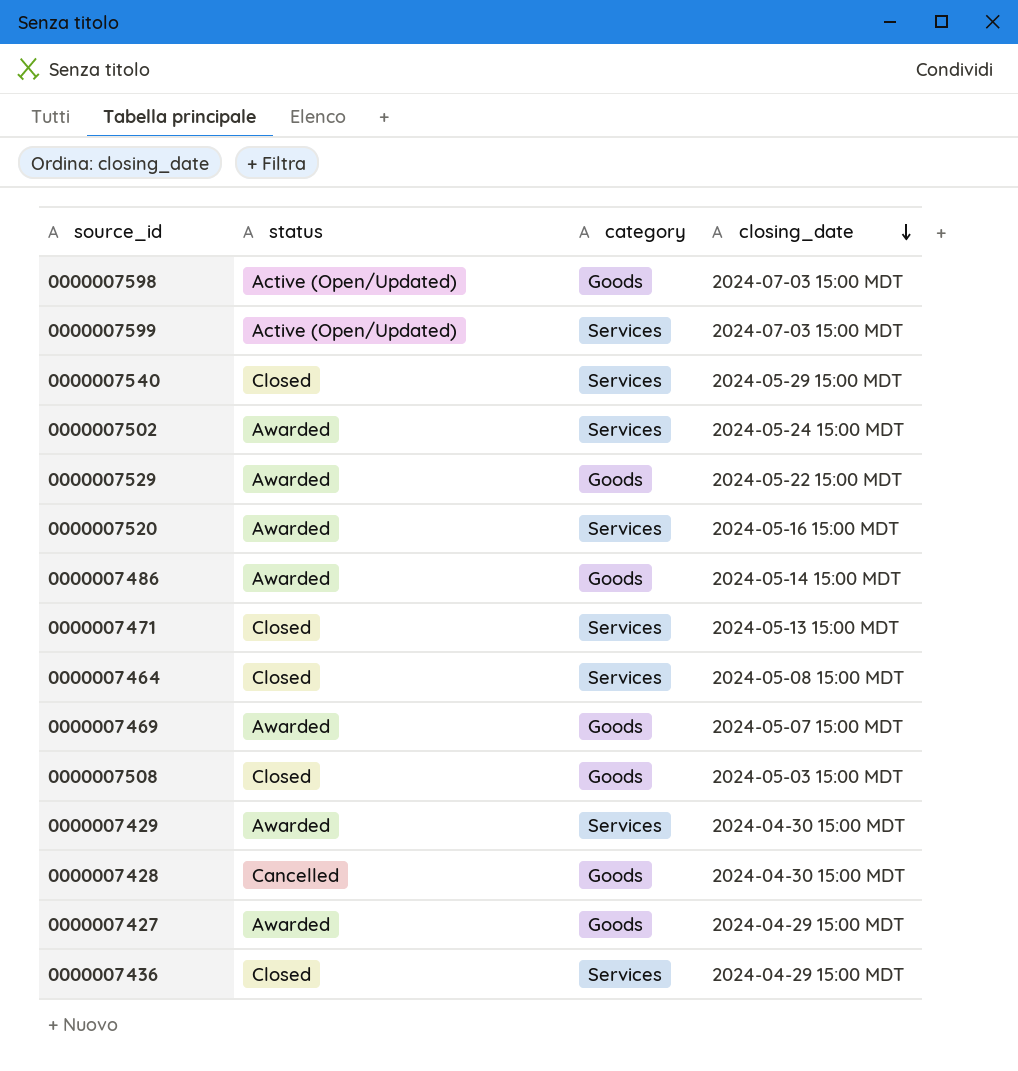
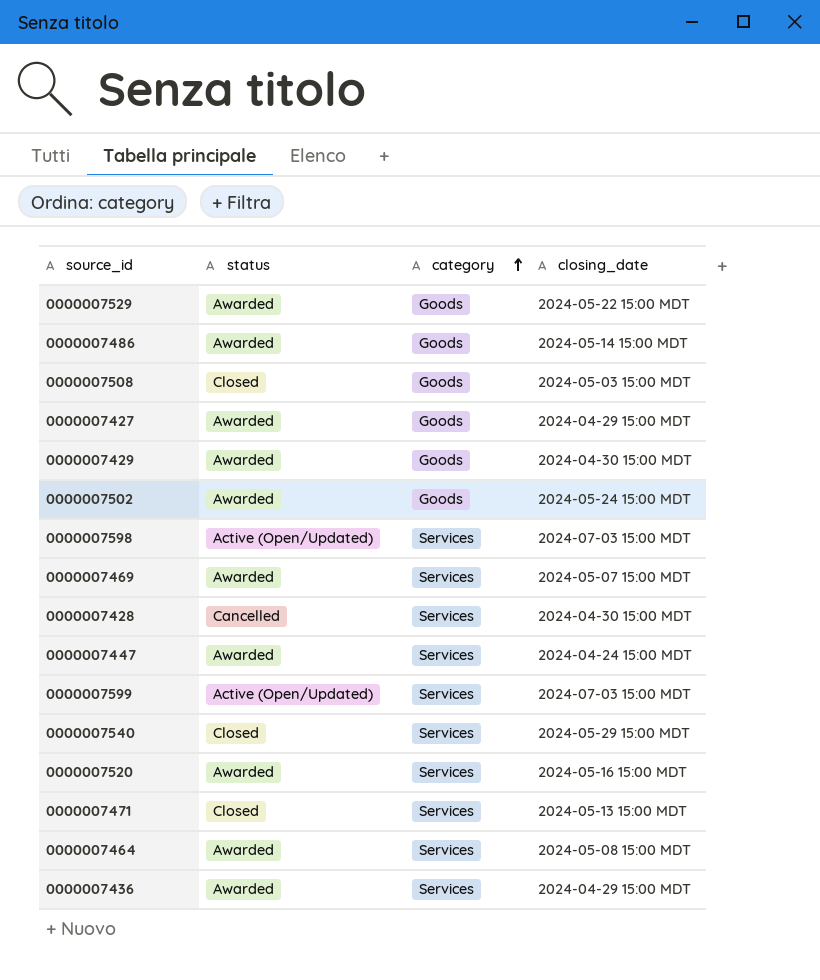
row order: closing_date descending -> category ascending
0000007429 | category: Services -> Goods
0000007502 | category: Services -> Goods
0000007598 | category: Goods -> Services
0000007469 | category: Goods -> Services
0000007428 | category: Goods -> Services
row 0000007447: none -> Awarded | Services | 2024-04-24 15:00 MDT
0000007464 | status: Closed -> Awarded
0000007436 | status: Closed -> Awarded

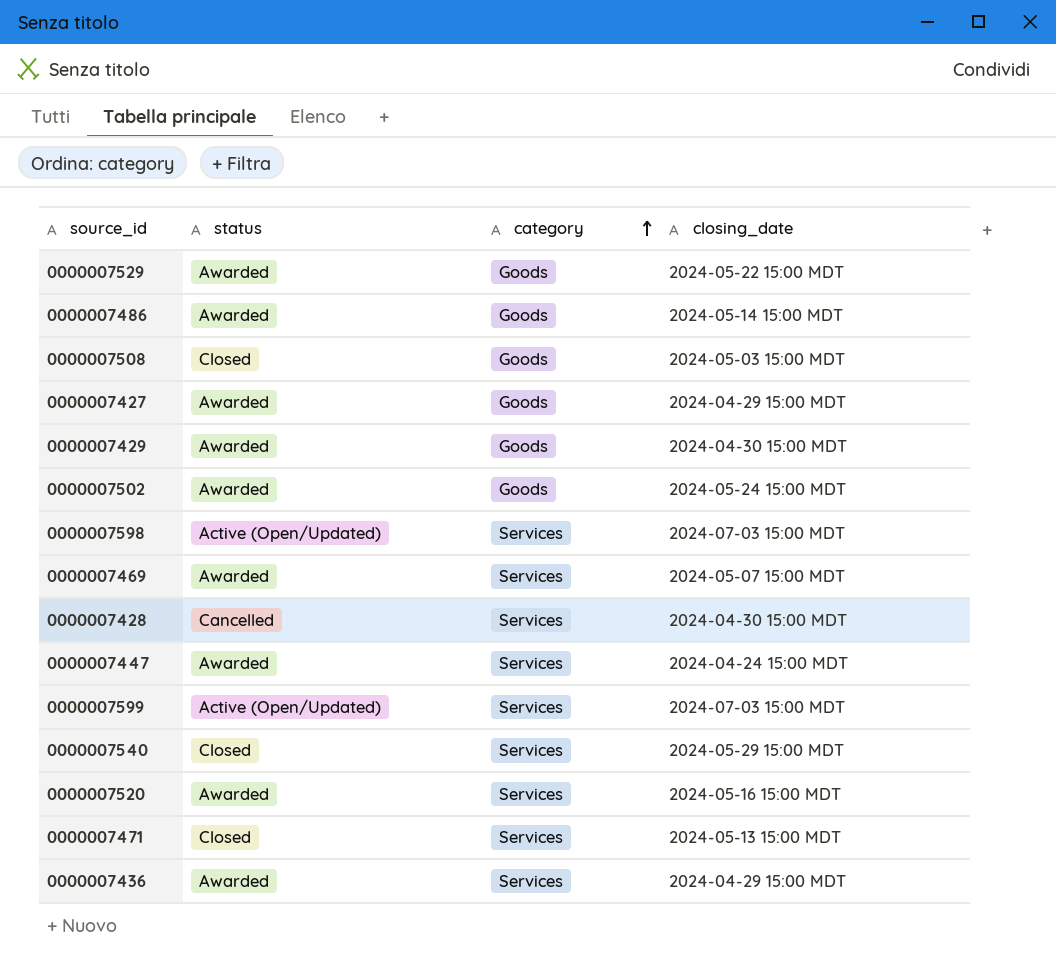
row 0000007464: Awarded | Services | 2024-05-08 15:00 MDT -> none

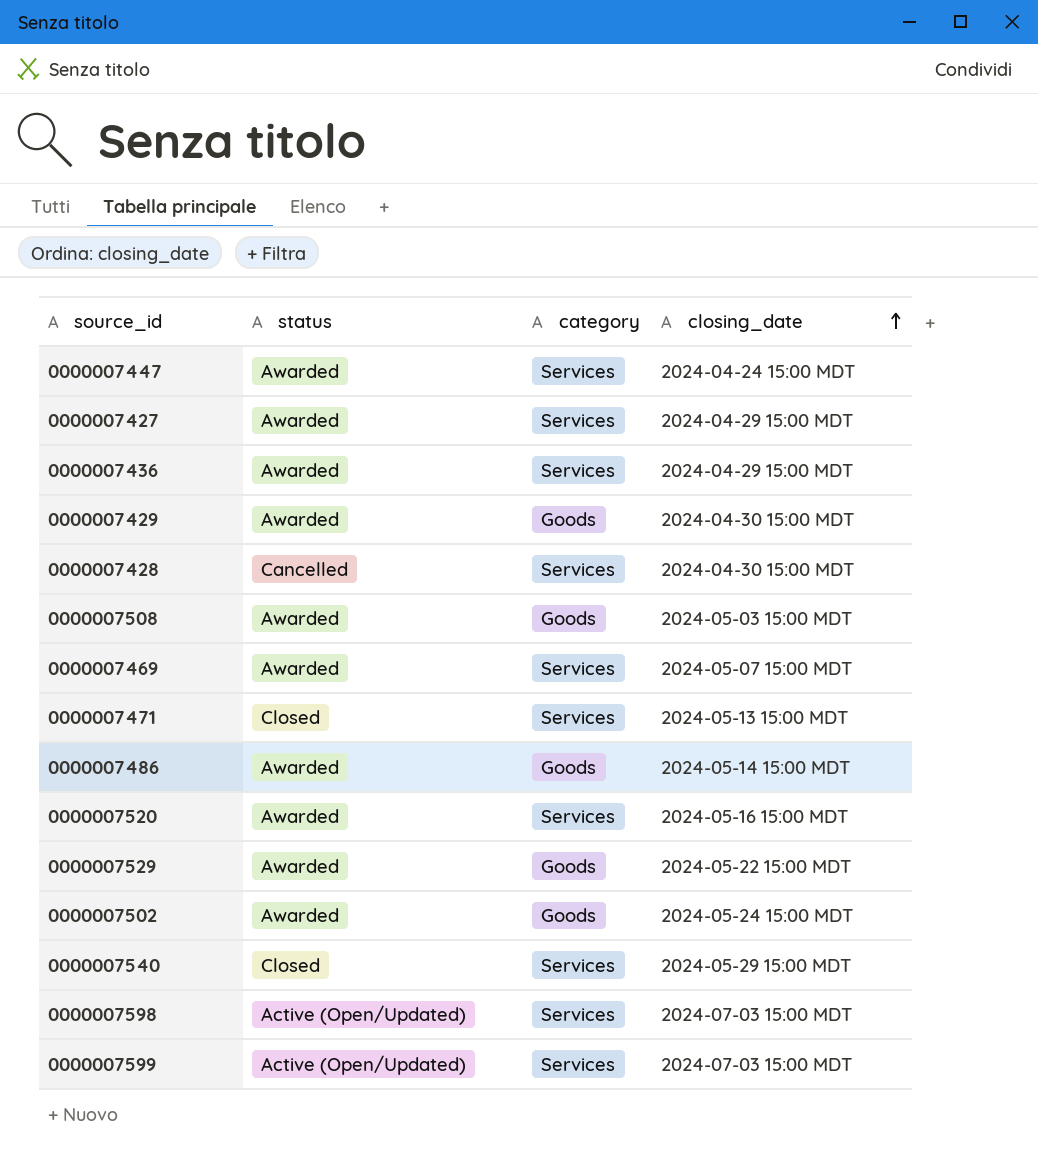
row order: category ascending -> closing_date ascending
0000007427 | category: Goods -> Services
0000007508 | status: Closed -> Awarded

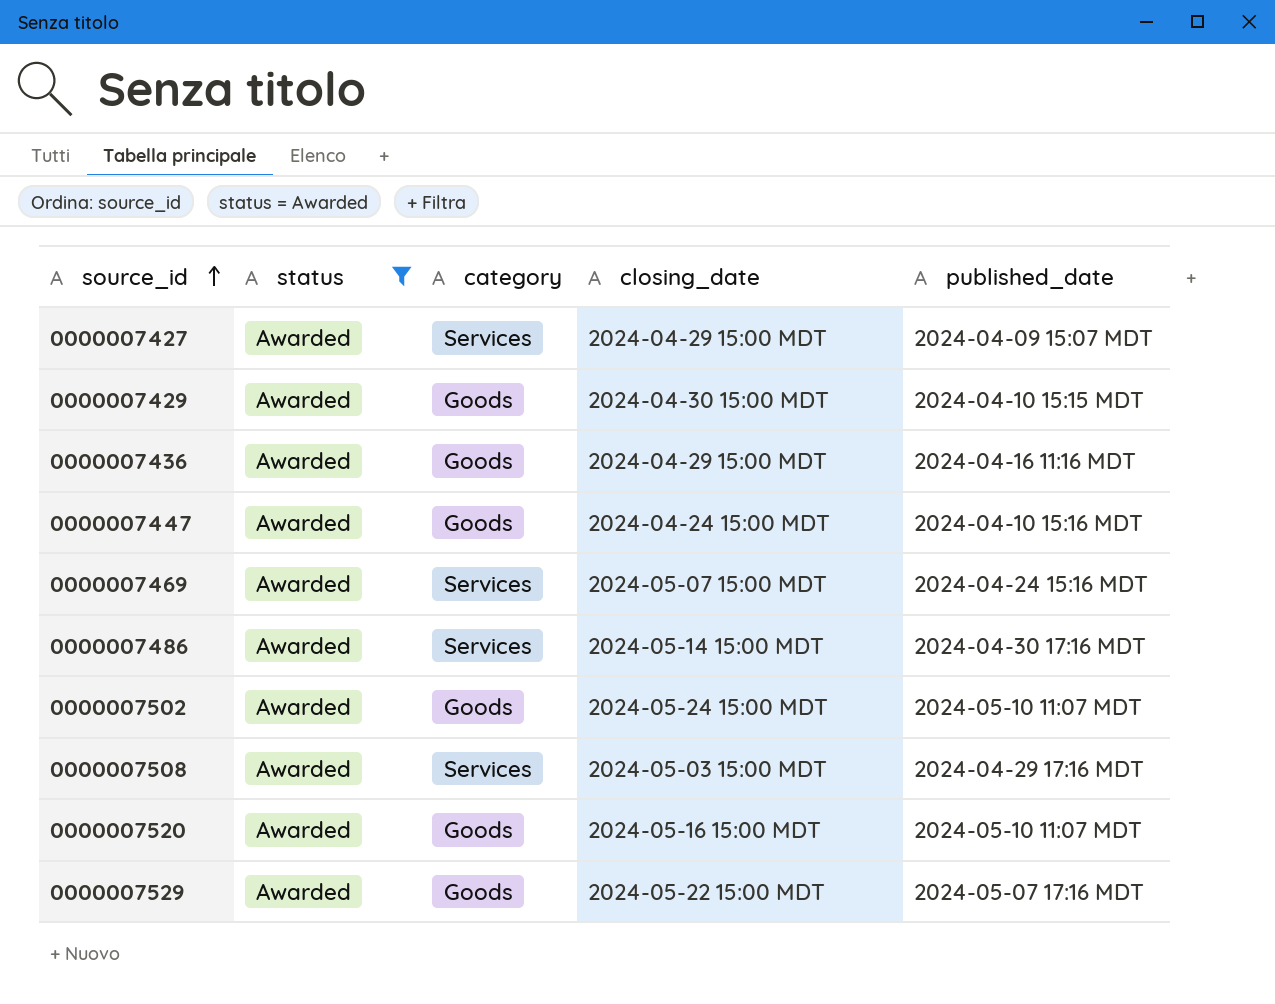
filter: none -> status = Awarded
row order: closing_date ascending -> source_id ascending
column published_date | position: none -> 5
0000007436 | category: Services -> Goods
0000007447 | category: Services -> Goods
0000007486 | category: Goods -> Services
0000007508 | category: Goods -> Services
0000007520 | category: Services -> Goods

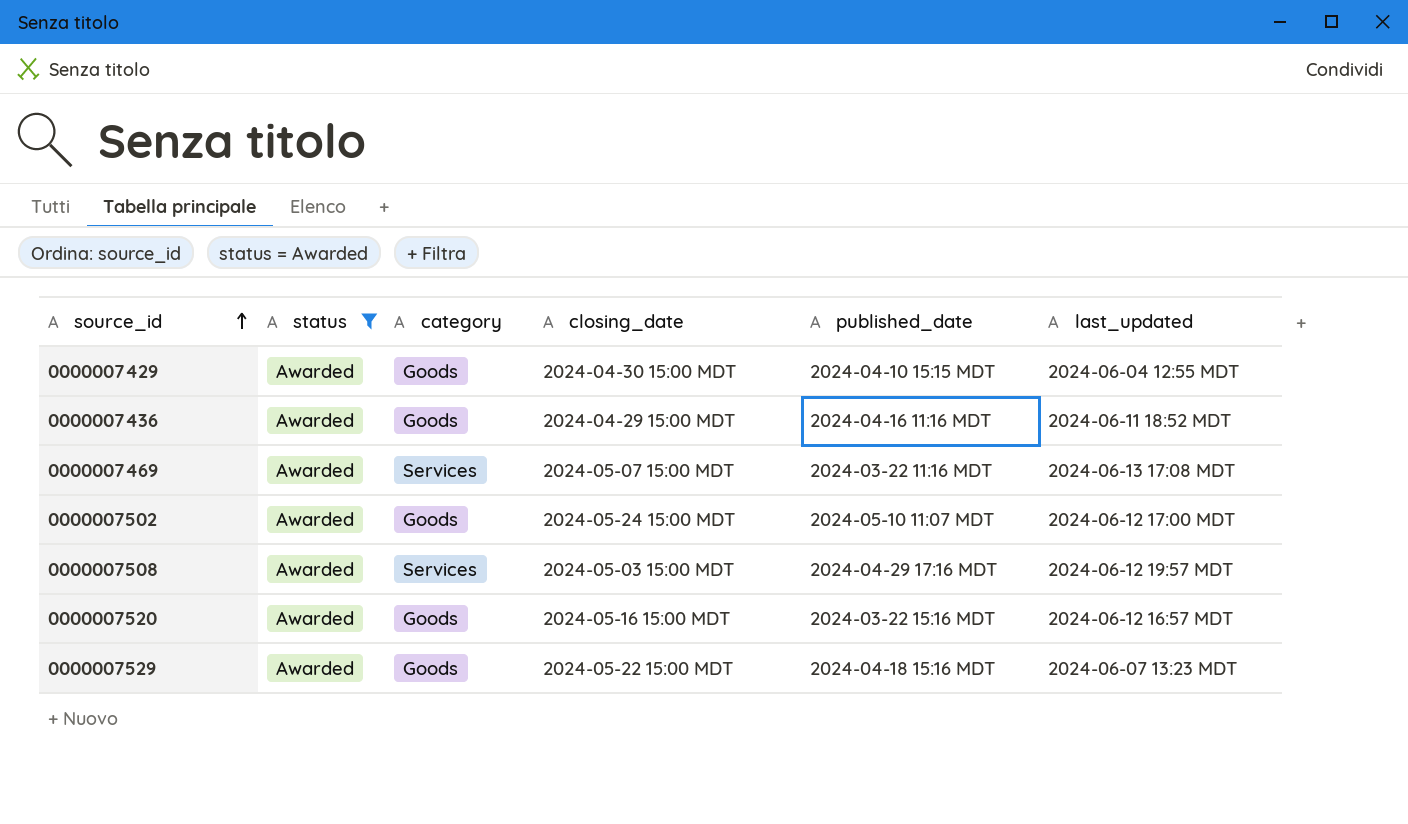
column last_updated | position: none -> 6
row 0000007427: Awarded | Services | 2024-04-29 15:00 MDT | 2024-04-09 15:07 MDT -> none
row 0000007447: Awarded | Goods | 2024-04-24 15:00 MDT | 2024-04-10 15:16 MDT -> none
row 0000007486: Awarded | Services | 2024-05-14 15:00 MDT | 2024-04-30 17:16 MDT -> none
0000007469 | published_date: 2024-04-24 15:16 MDT -> 2024-03-22 11:16 MDT
0000007520 | published_date: 2024-05-10 11:07 MDT -> 2024-03-22 15:16 MDT
0000007529 | published_date: 2024-05-07 17:16 MDT -> 2024-04-18 15:16 MDT

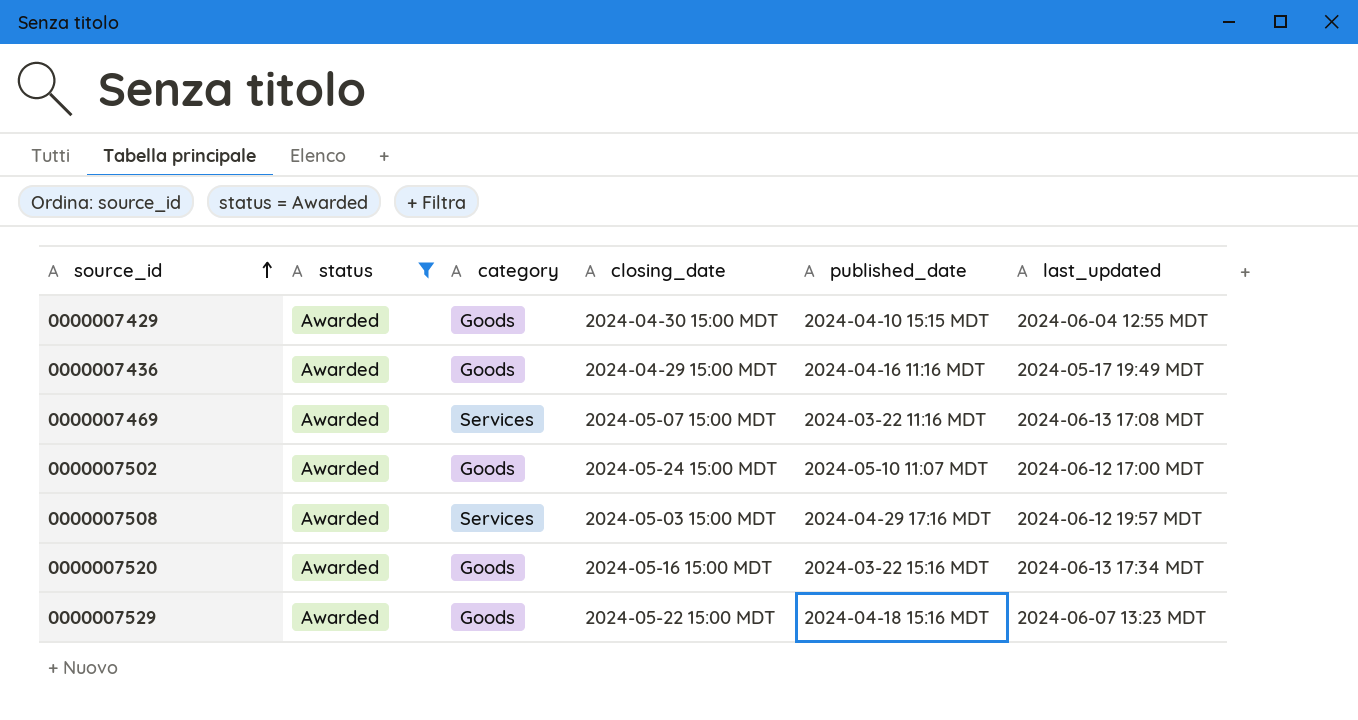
0000007436 | last_updated: 2024-06-11 18:52 MDT -> 2024-05-17 19:49 MDT
0000007520 | last_updated: 2024-06-12 16:57 MDT -> 2024-06-13 17:34 MDT

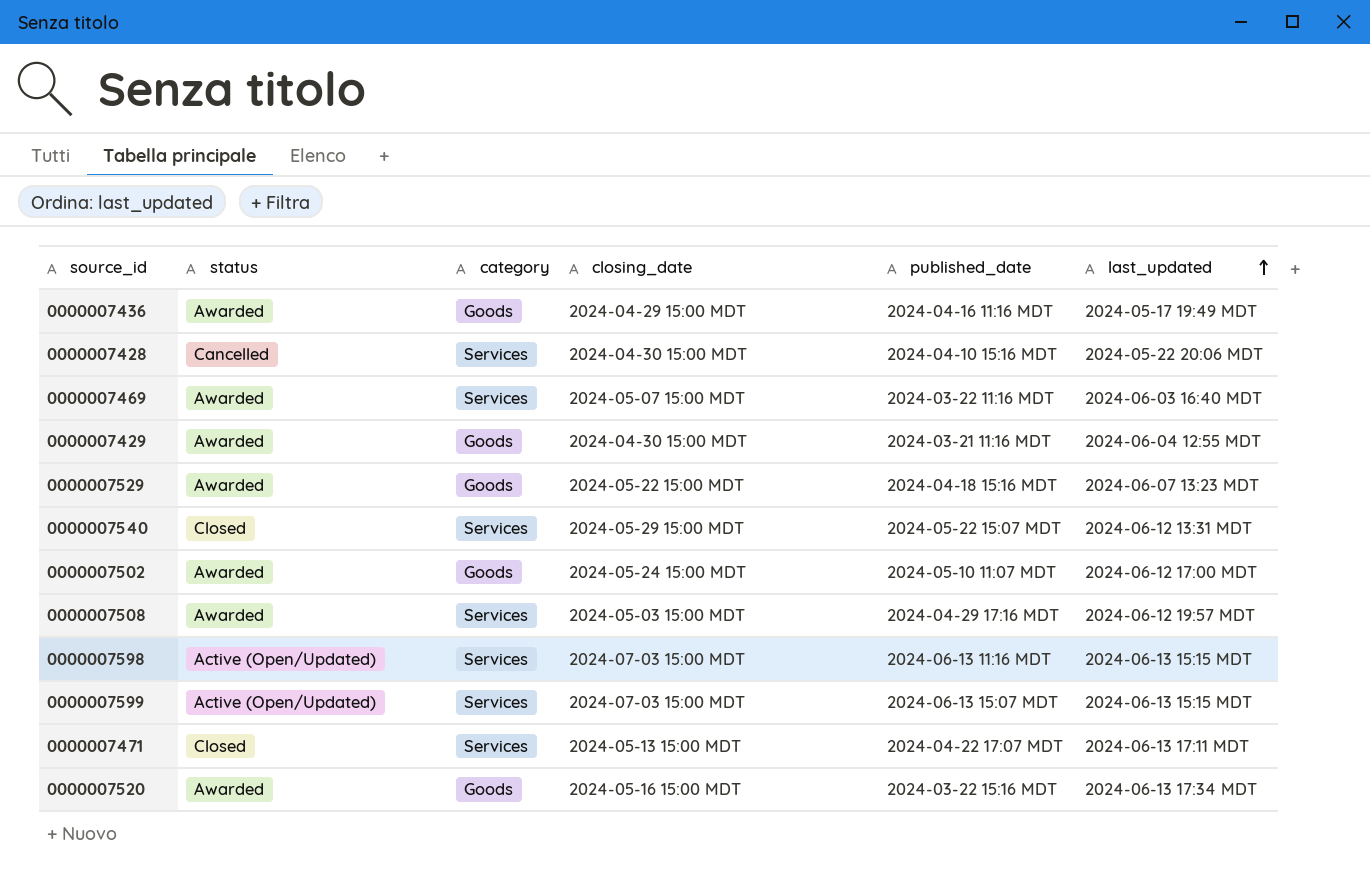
filter: status = Awarded -> none
row order: source_id ascending -> last_updated ascending
0000007469 | last_updated: 2024-06-13 17:08 MDT -> 2024-06-03 16:40 MDT
0000007429 | published_date: 2024-04-10 15:15 MDT -> 2024-03-21 11:16 MDT

